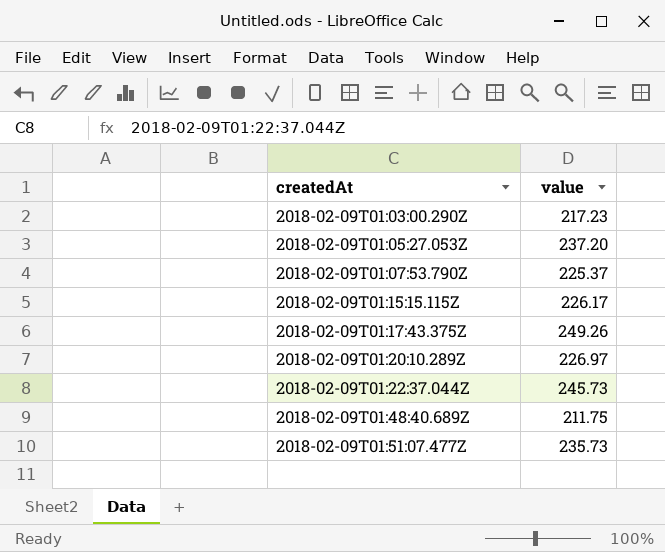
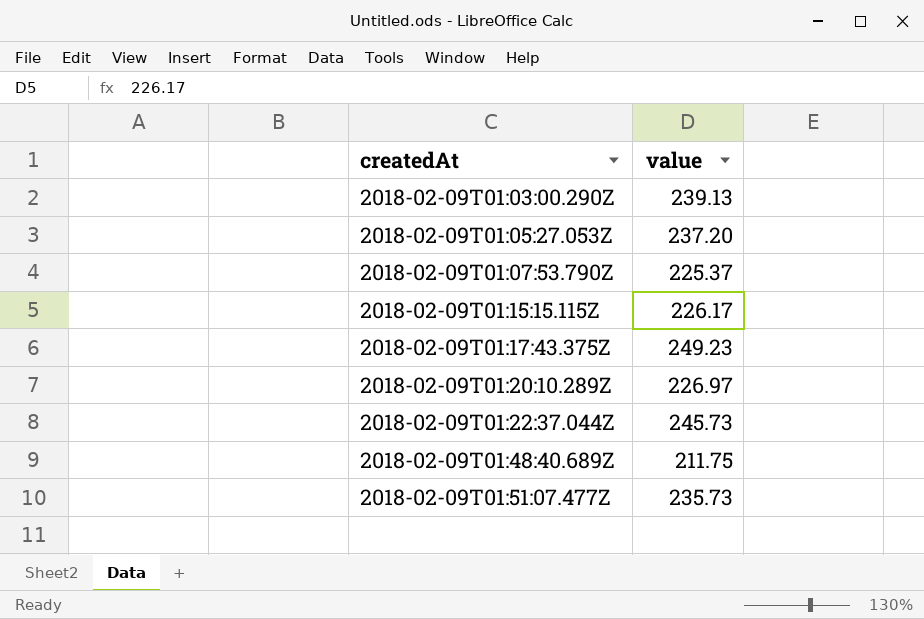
2018-02-09T01:03:00.290Z | value: 217.23 -> 239.13
2018-02-09T01:17:43.375Z | value: 249.26 -> 249.23

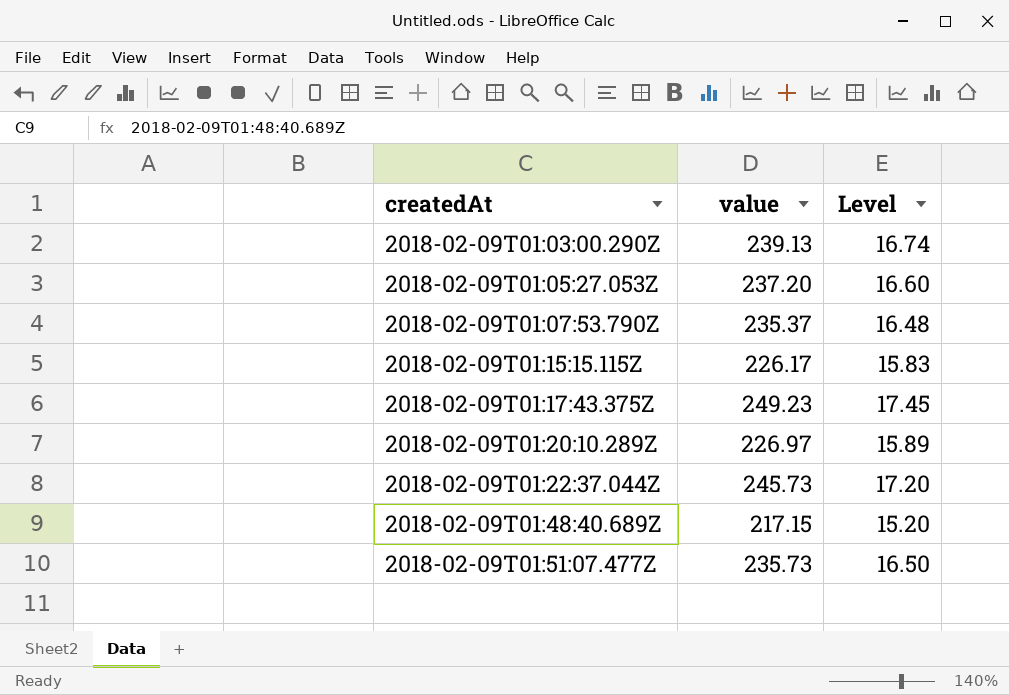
column Level | formula: none -> [value] * 0.07
2018-02-09T01:07:53.790Z | value: 225.37 -> 235.37
2018-02-09T01:48:40.689Z | value: 211.75 -> 217.15

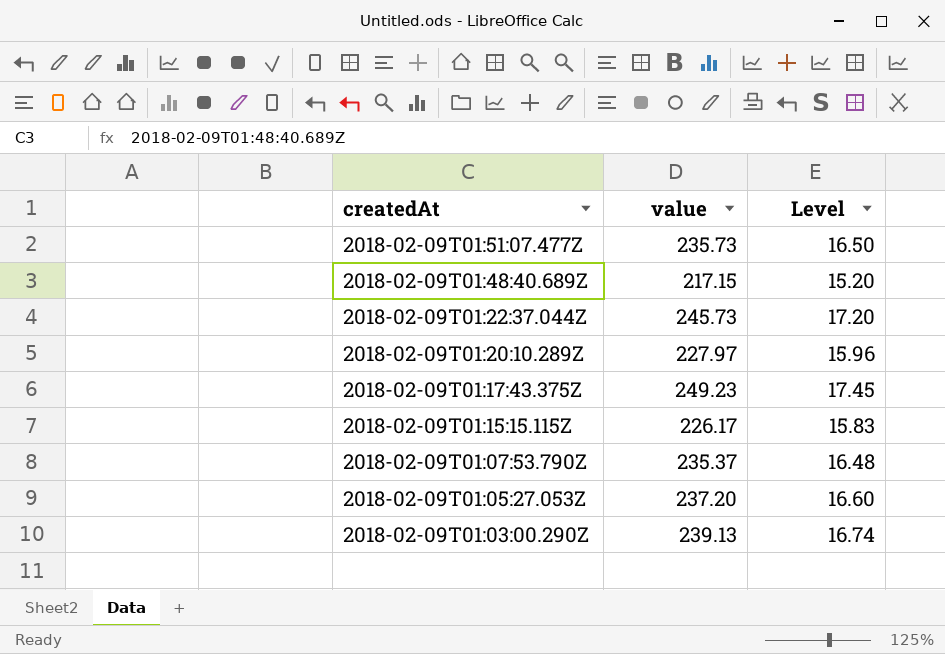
row order: createdAt ascending -> createdAt descending
2018-02-09T01:20:10.289Z | value: 226.97 -> 227.97
2018-02-09T01:20:10.289Z | Level: 15.89 -> 15.96

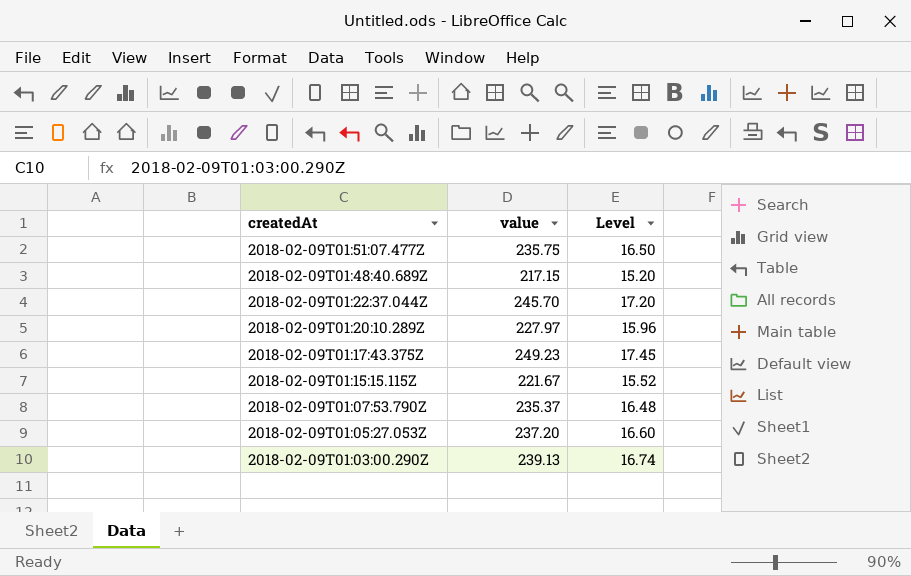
2018-02-09T01:51:07.477Z | value: 235.73 -> 235.75
2018-02-09T01:22:37.044Z | value: 245.73 -> 245.70
2018-02-09T01:15:15.115Z | value: 226.17 -> 221.67
2018-02-09T01:15:15.115Z | Level: 15.83 -> 15.52

